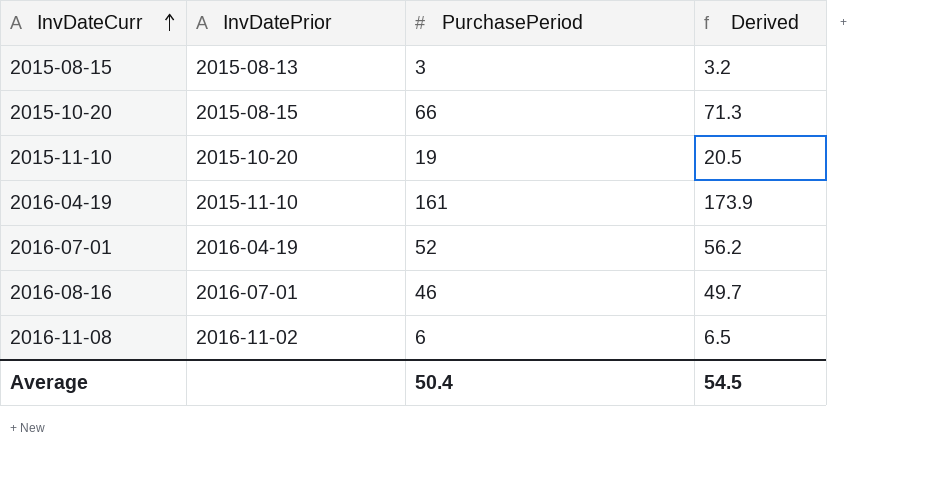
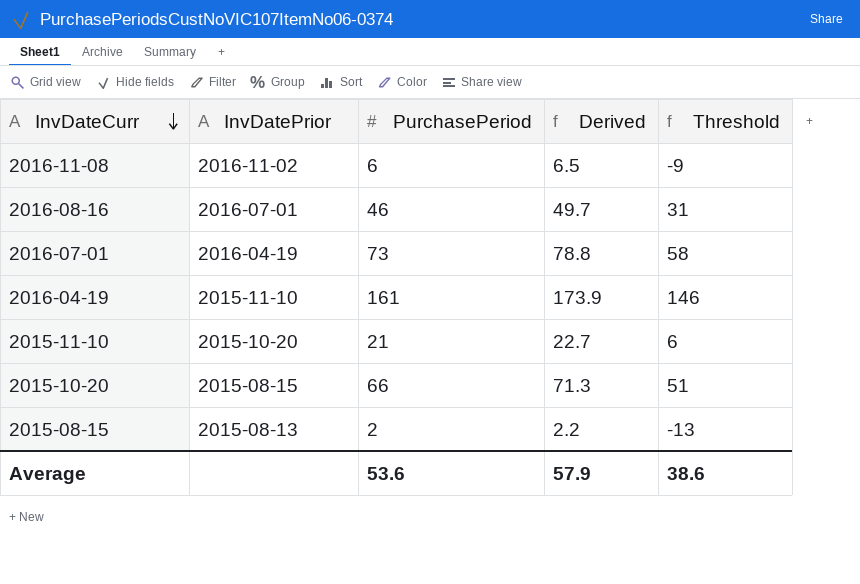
row order: InvDateCurr ascending -> InvDateCurr descending
column Threshold | formula: none -> [PurchasePeriod] - 15
2016-07-01 | PurchasePeriod: 52 -> 73
2016-07-01 | Derived: 56.2 -> 78.8
2015-11-10 | PurchasePeriod: 19 -> 21
2015-11-10 | Derived: 20.5 -> 22.7
2015-08-15 | PurchasePeriod: 3 -> 2
2015-08-15 | Derived: 3.2 -> 2.2
Average | PurchasePeriod: 50.4 -> 53.6
Average | Derived: 54.5 -> 57.9

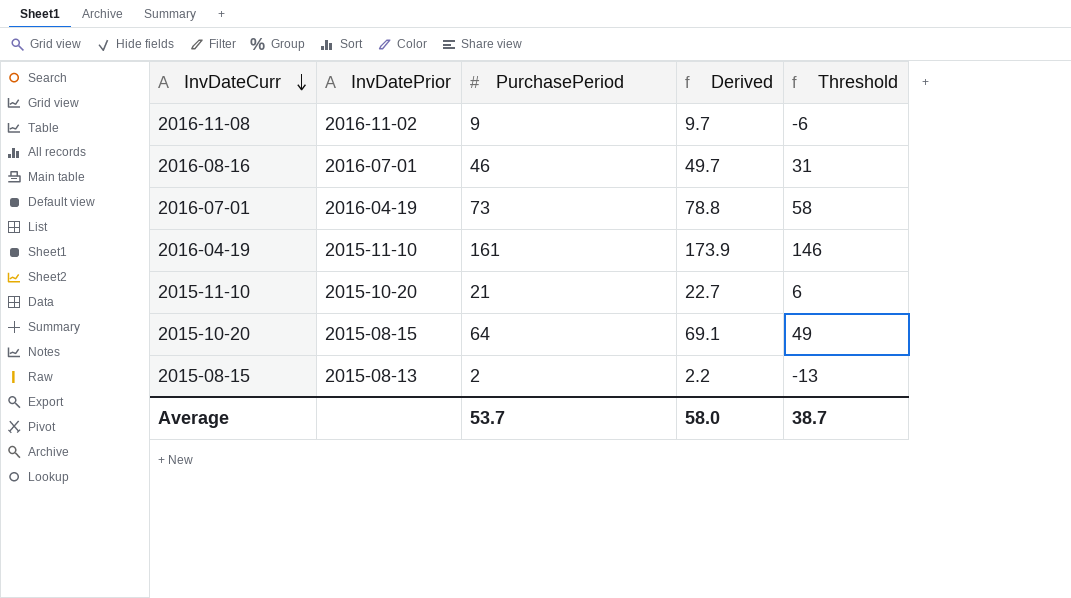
2016-11-08 | PurchasePeriod: 6 -> 9
2016-11-08 | Derived: 6.5 -> 9.7
2016-11-08 | Threshold: -9 -> -6
2015-10-20 | PurchasePeriod: 66 -> 64
2015-10-20 | Derived: 71.3 -> 69.1
2015-10-20 | Threshold: 51 -> 49
Average | PurchasePeriod: 53.6 -> 53.7
Average | Derived: 57.9 -> 58.0
Average | Threshold: 38.6 -> 38.7

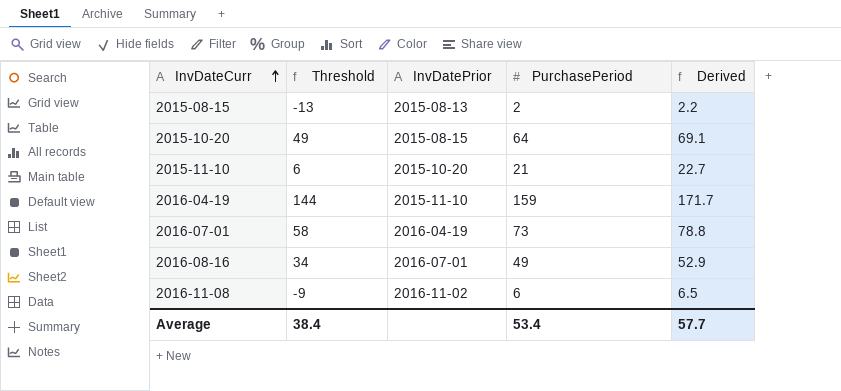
row order: InvDateCurr descending -> InvDateCurr ascending
column Threshold | position: 5 -> 2
2016-04-19 | Threshold: 146 -> 144
2016-04-19 | PurchasePeriod: 161 -> 159
2016-04-19 | Derived: 173.9 -> 171.7
2016-08-16 | Threshold: 31 -> 34
2016-08-16 | PurchasePeriod: 46 -> 49
2016-08-16 | Derived: 49.7 -> 52.9
2016-11-08 | Threshold: -6 -> -9
2016-11-08 | PurchasePeriod: 9 -> 6
2016-11-08 | Derived: 9.7 -> 6.5
Average | Threshold: 38.7 -> 38.4
Average | PurchasePeriod: 53.7 -> 53.4
Average | Derived: 58.0 -> 57.7

